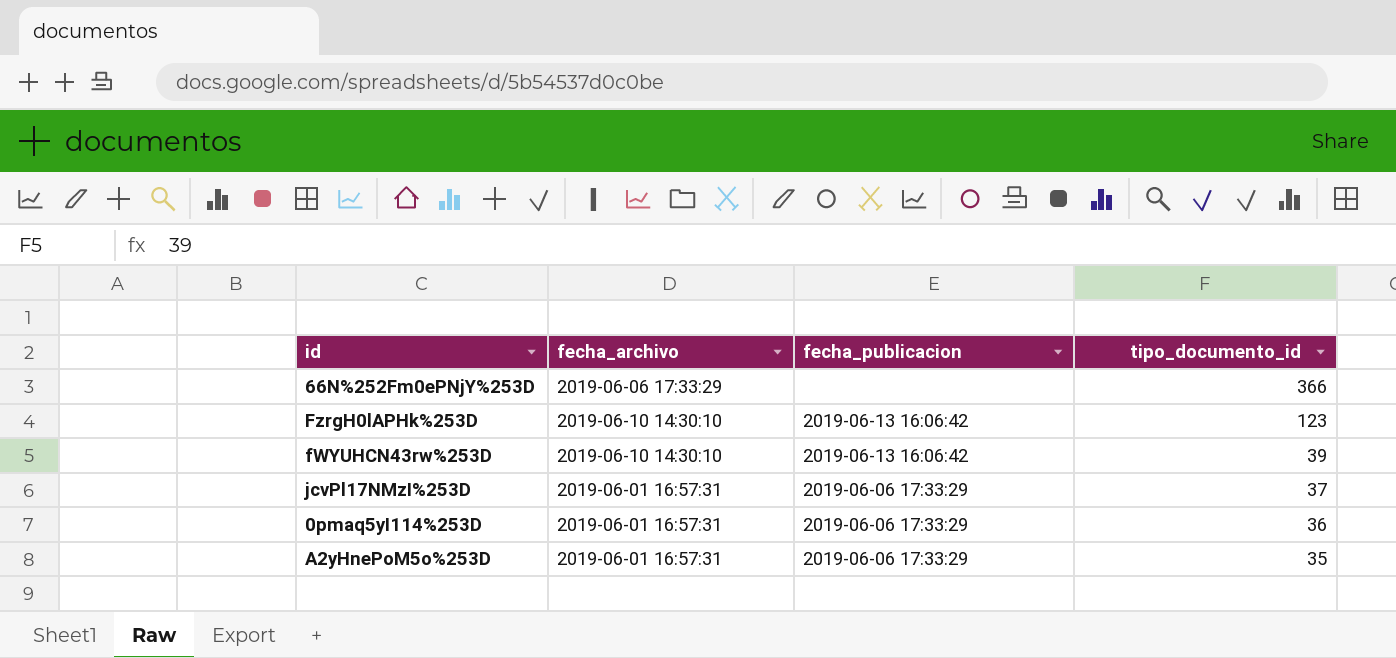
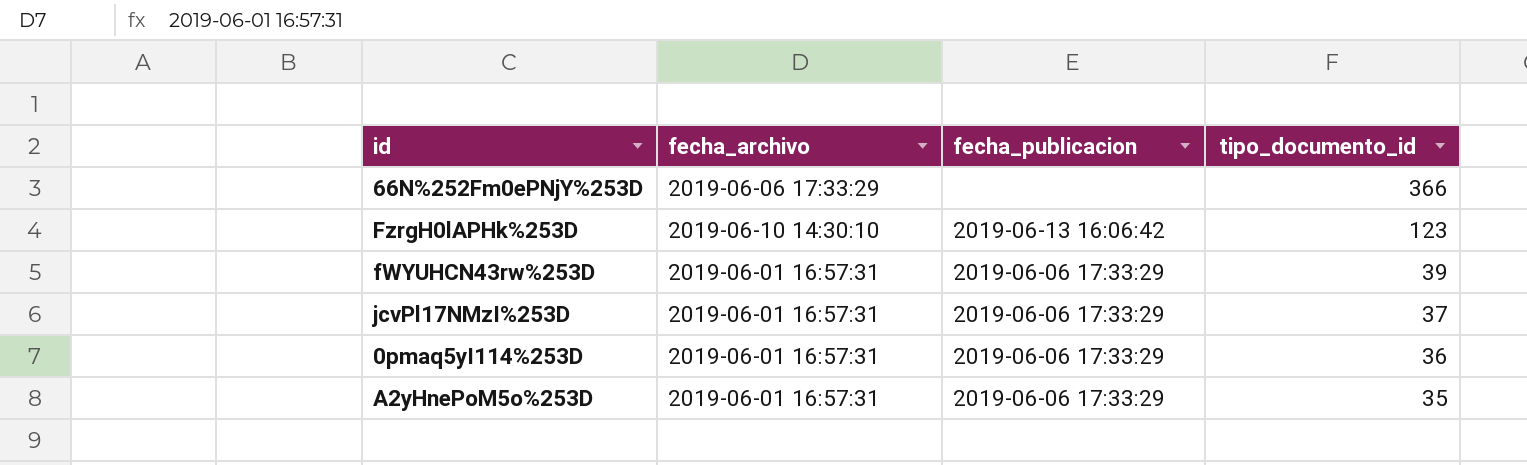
fWYUHCN43rw%253D | fecha_archivo: 2019-06-10 14:30:10 -> 2019-06-01 16:57:31
fWYUHCN43rw%253D | fecha_publicacion: 2019-06-13 16:06:42 -> 2019-06-06 17:33:29

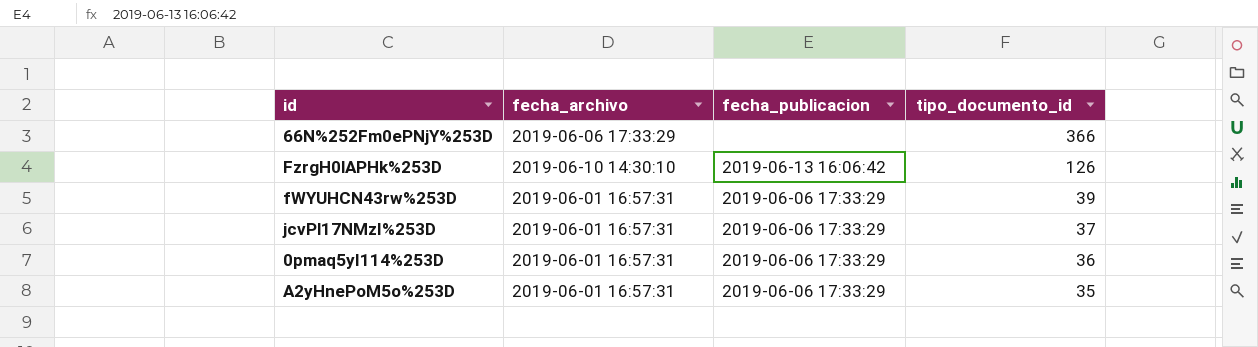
FzrgH0lAPHk%253D | tipo_documento_id: 123 -> 126

